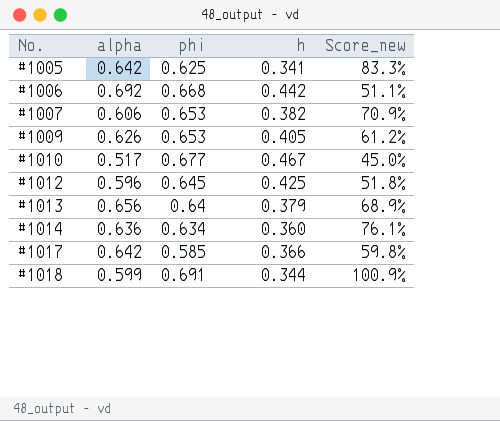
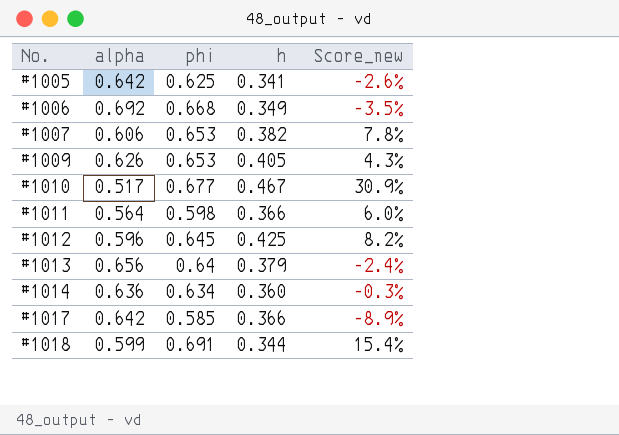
column Score_new | formula: ([phi] - [h]) / [h] -> ([phi] - [alpha]) / [alpha]
#1006 | h: 0.442 -> 0.349
row #1011: none -> 0.564 | 0.598 | 0.366 | 6.0%

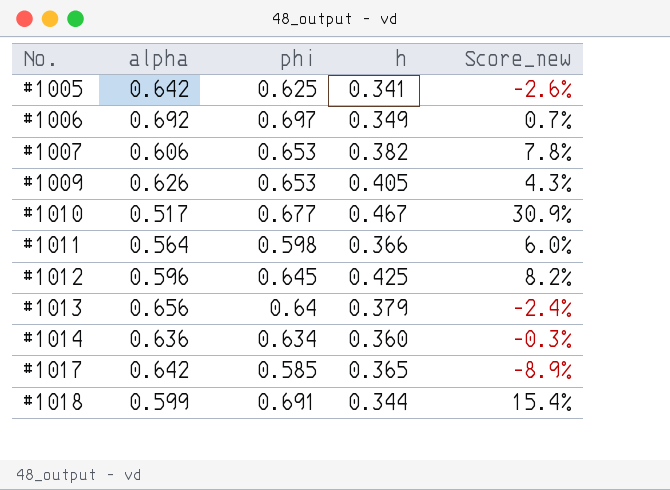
#1006 | phi: 0.668 -> 0.697
#1006 | Score_new: -3.5% -> 0.7%
#1017 | h: 0.366 -> 0.365

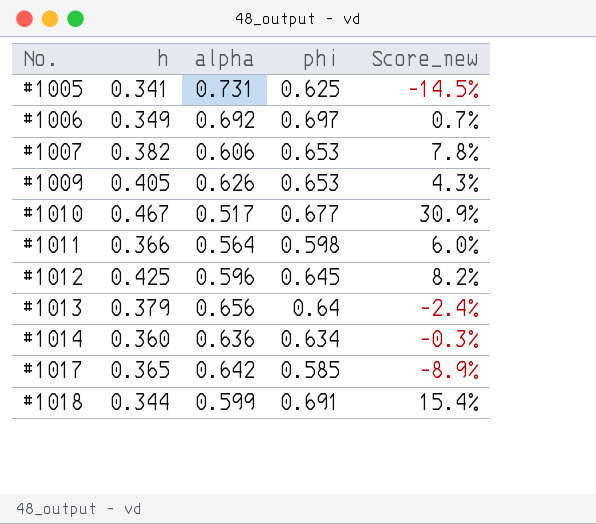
column h | position: 4 -> 2
#1005 | alpha: 0.642 -> 0.731
#1005 | Score_new: -2.6% -> -14.5%

